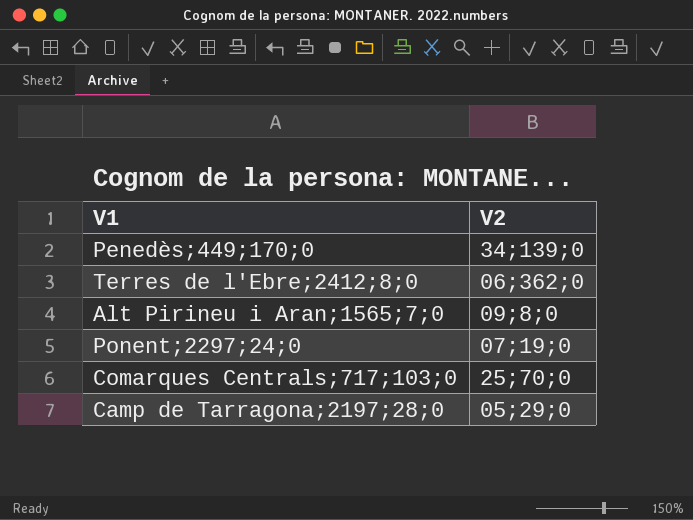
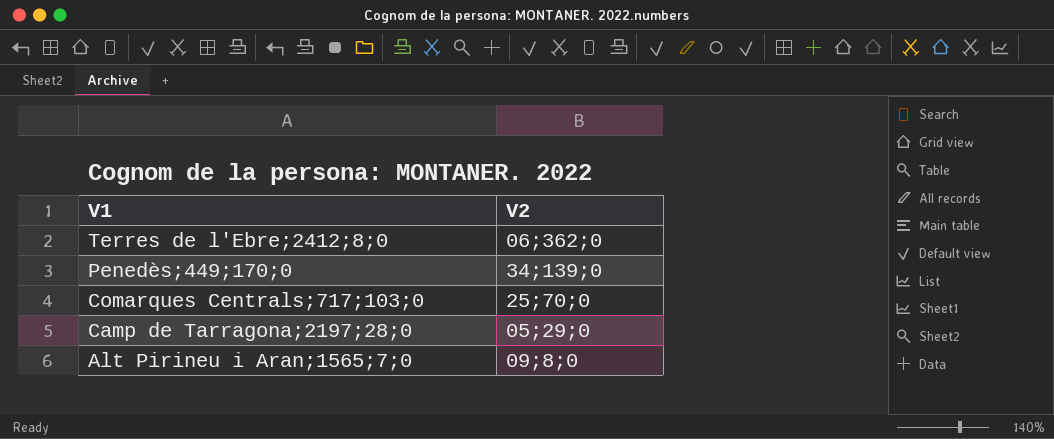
row order: none -> V1 descending
row Ponent;2297;24;0: 07;19;0 -> none

